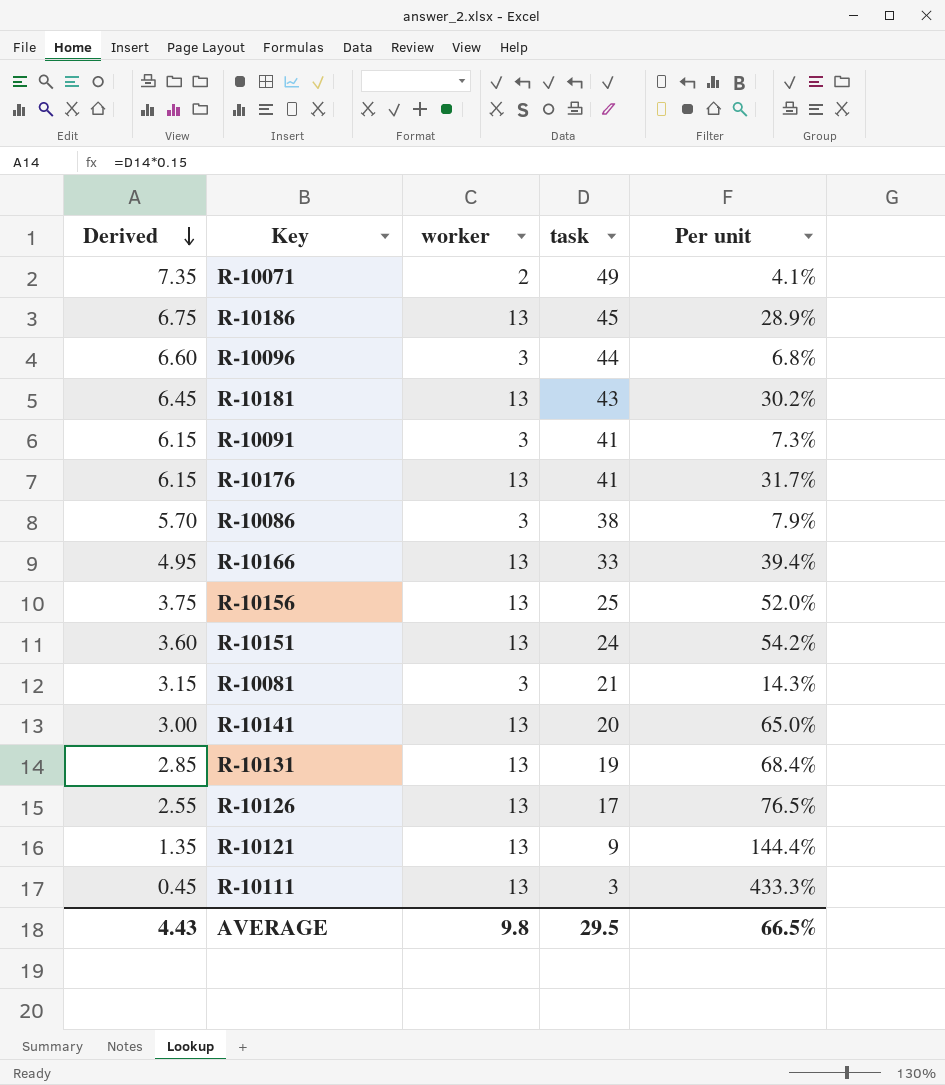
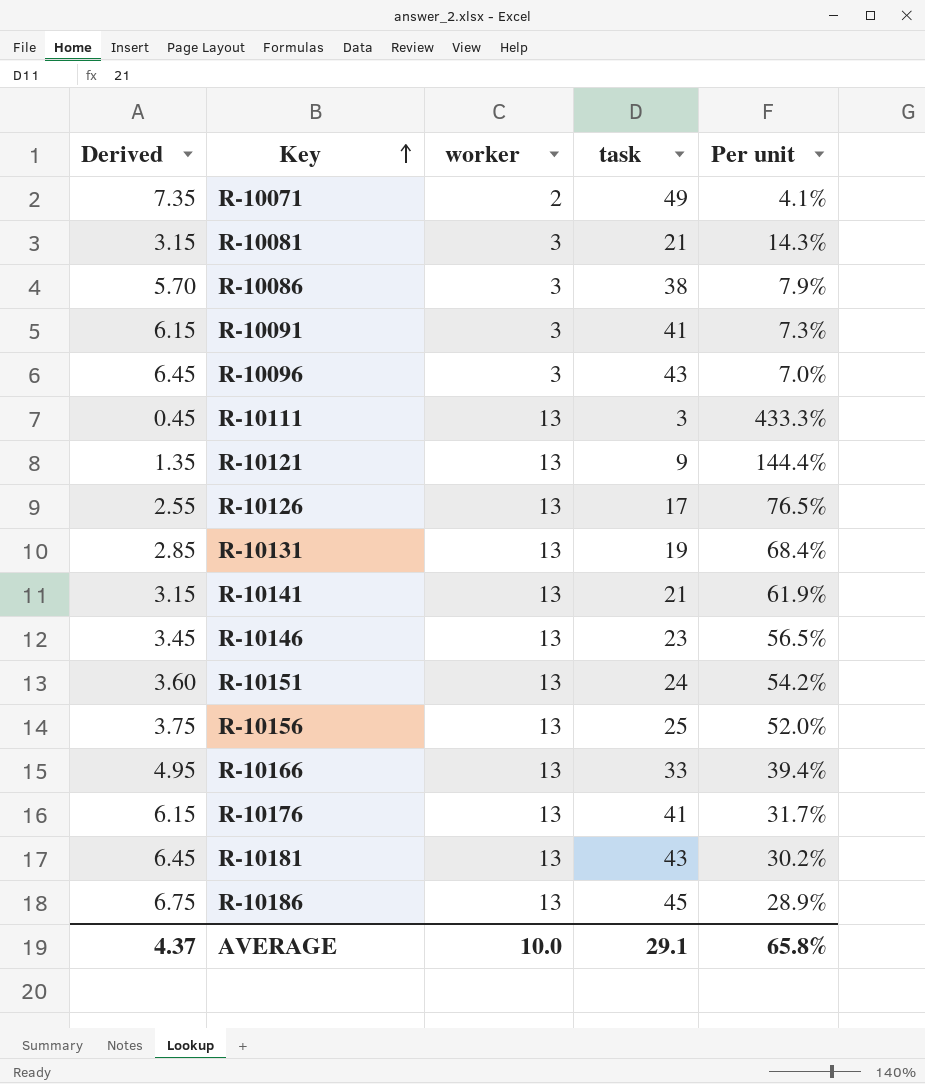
row order: Derived descending -> Key ascending
R-10096 | Derived: 6.60 -> 6.45
R-10096 | task: 44 -> 43
R-10096 | Per unit: 6.8% -> 7.0%
R-10141 | Derived: 3.00 -> 3.15
R-10141 | task: 20 -> 21
R-10141 | Per unit: 65.0% -> 61.9%
row R-10146: none -> 3.45 | 13 | 23 | 56.5%
AVERAGE | Derived: 4.43 -> 4.37
AVERAGE | worker: 9.8 -> 10.0
AVERAGE | task: 29.5 -> 29.1
AVERAGE | Per unit: 66.5% -> 65.8%

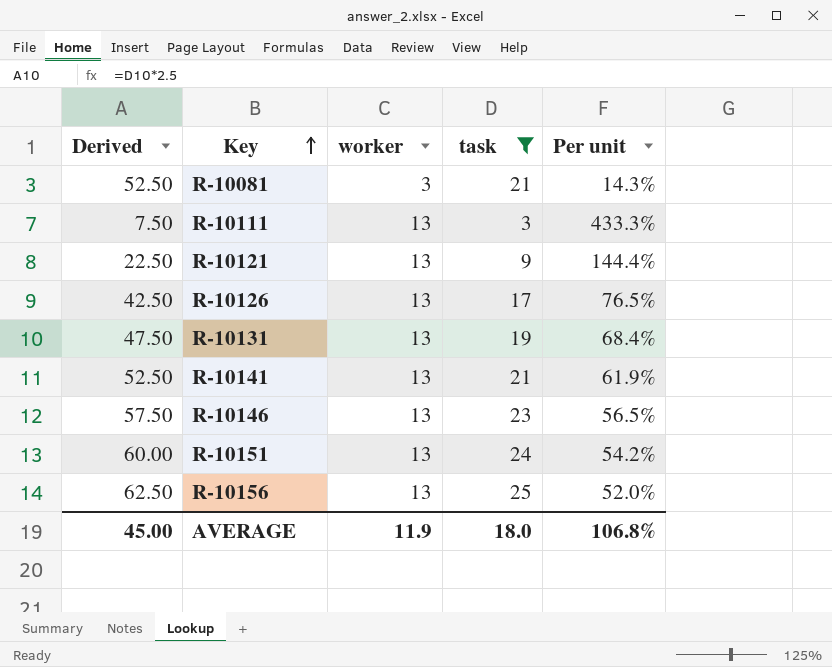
filter: none -> task <= 25
column Derived | formula: [task] * 0.15 -> [task] * 2.5
AVERAGE | Derived: 4.37 -> 45.00
AVERAGE | worker: 10.0 -> 11.9
AVERAGE | task: 29.1 -> 18.0
AVERAGE | Per unit: 65.8% -> 106.8%

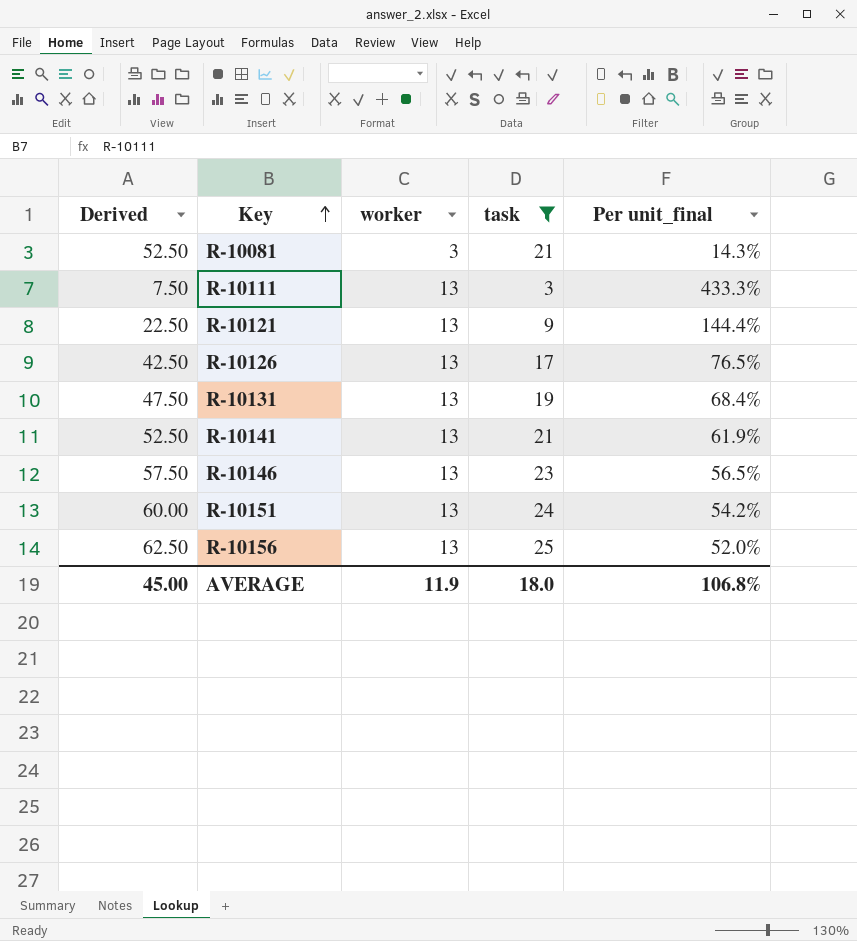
column name: Per unit -> Per unit_final

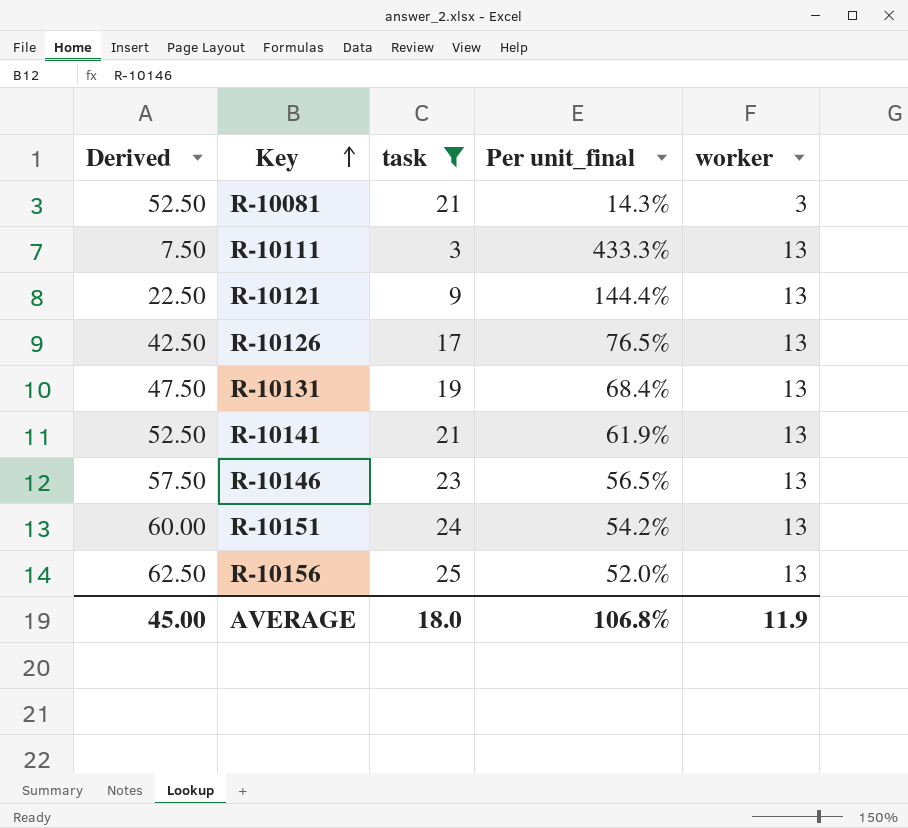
column worker | position: 3 -> 5

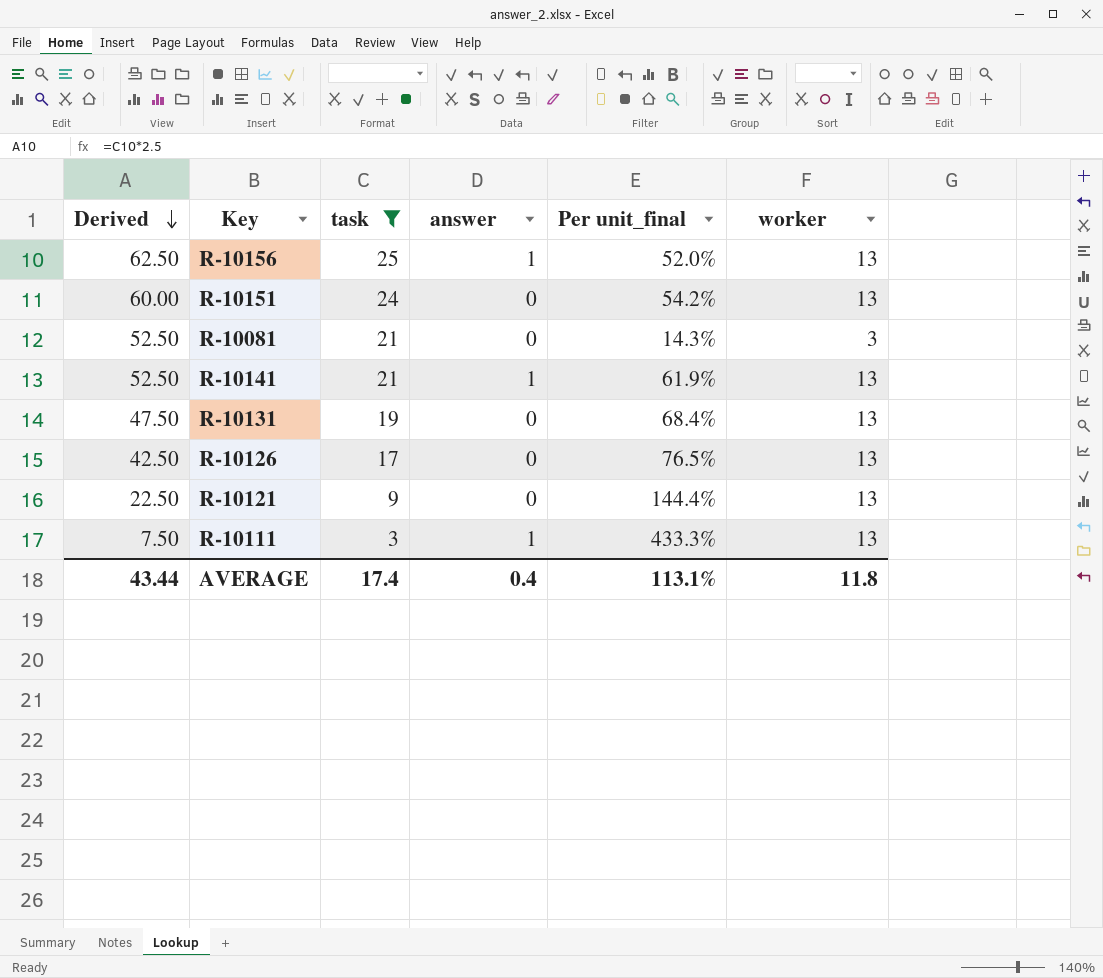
row order: Key ascending -> Derived descending
column answer | position: none -> 4
row R-10146: 57.50 | 23 | 56.5% | 13 -> none
AVERAGE | Derived: 45.00 -> 43.44
AVERAGE | task: 18.0 -> 17.4
AVERAGE | Per unit_final: 106.8% -> 113.1%
AVERAGE | worker: 11.9 -> 11.8

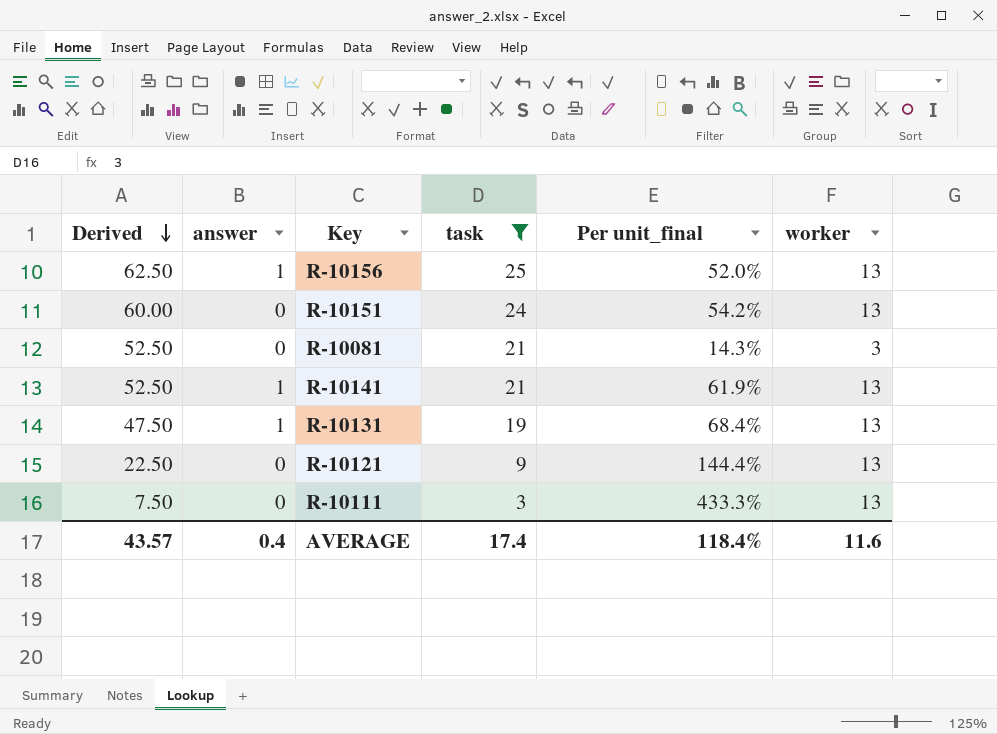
column answer | position: 4 -> 2
row R-10126: 42.50 | 17 | 0 | 76.5% | 13 -> none
R-10131 | answer: 0 -> 1
R-10111 | answer: 1 -> 0
AVERAGE | Derived: 43.44 -> 43.57
AVERAGE | Per unit_final: 113.1% -> 118.4%
AVERAGE | worker: 11.8 -> 11.6

